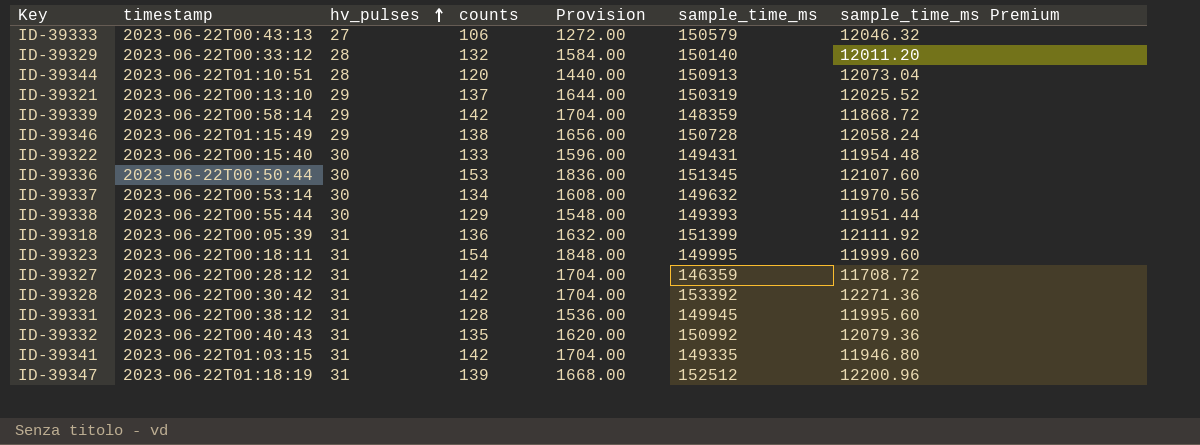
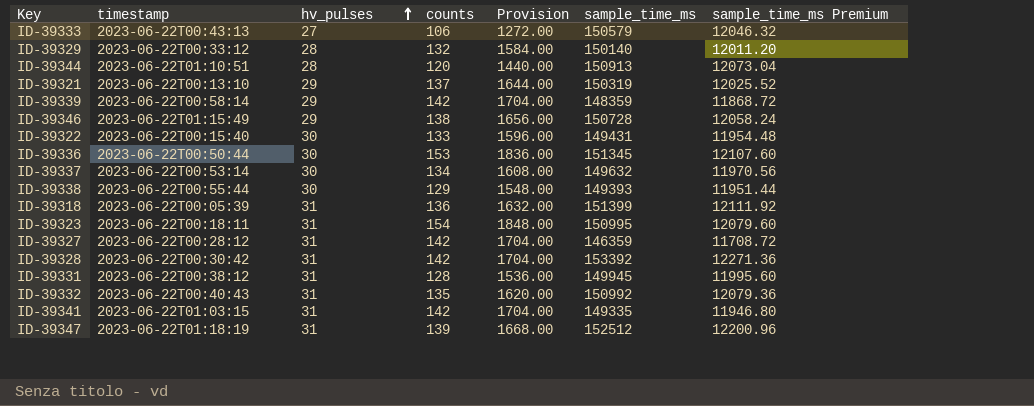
ID-39323 | sample_time_ms: 149995 -> 150995
ID-39323 | sample_time_ms Premium: 11999.60 -> 12079.60

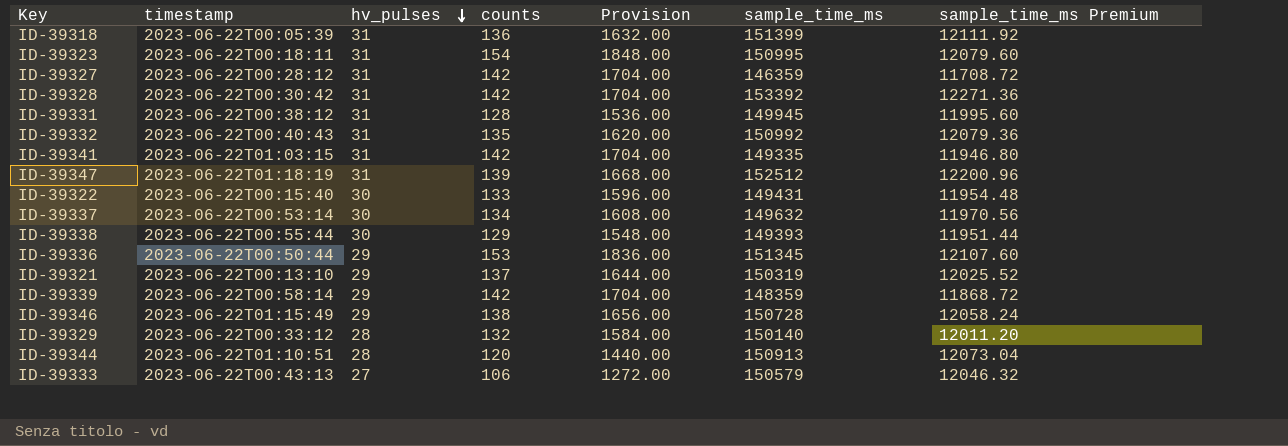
row order: hv_pulses ascending -> hv_pulses descending
ID-39336 | hv_pulses: 30 -> 29

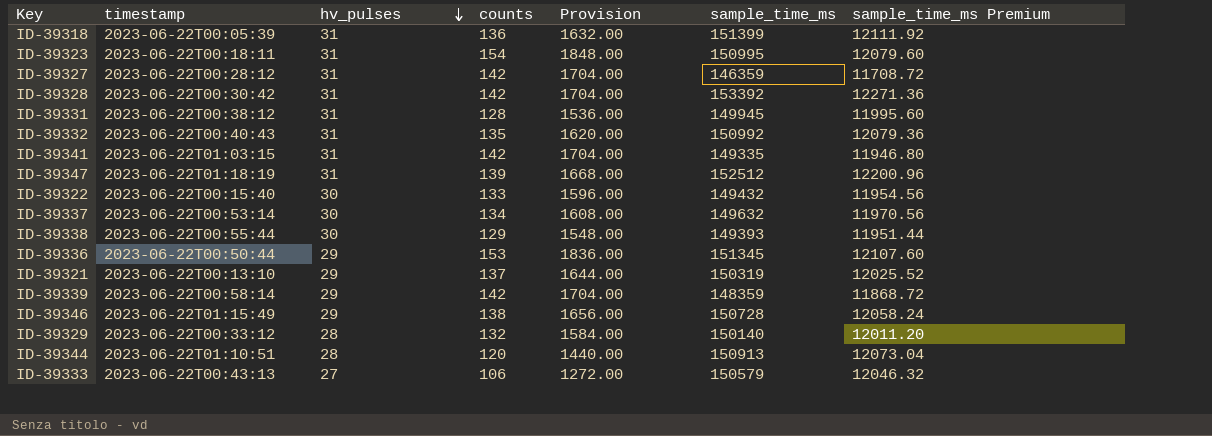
ID-39322 | sample_time_ms: 149431 -> 149432
ID-39322 | sample_time_ms Premium: 11954.48 -> 11954.56

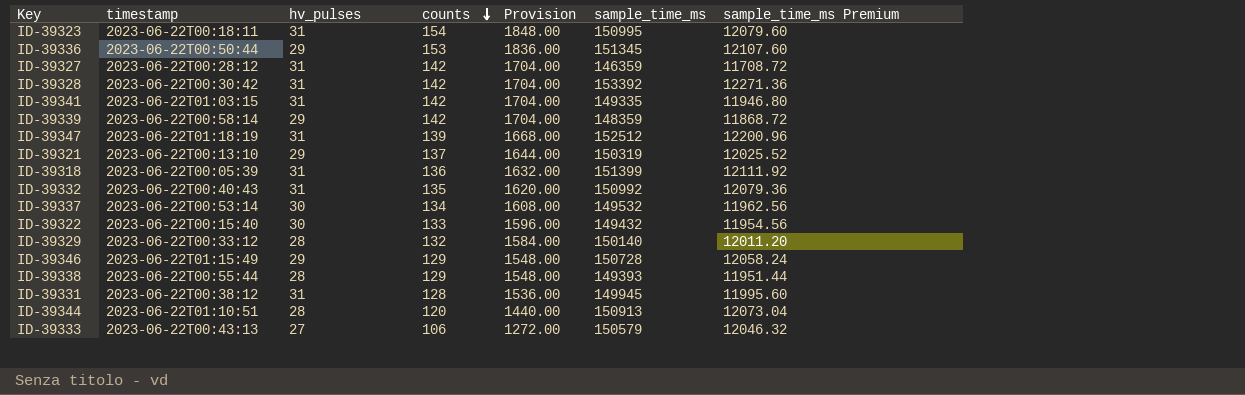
row order: hv_pulses descending -> counts descending
ID-39337 | sample_time_ms: 149632 -> 149532
ID-39337 | sample_time_ms Premium: 11970.56 -> 11962.56
ID-39346 | counts: 138 -> 129
ID-39346 | Provision: 1656.00 -> 1548.00
ID-39338 | hv_pulses: 30 -> 28

